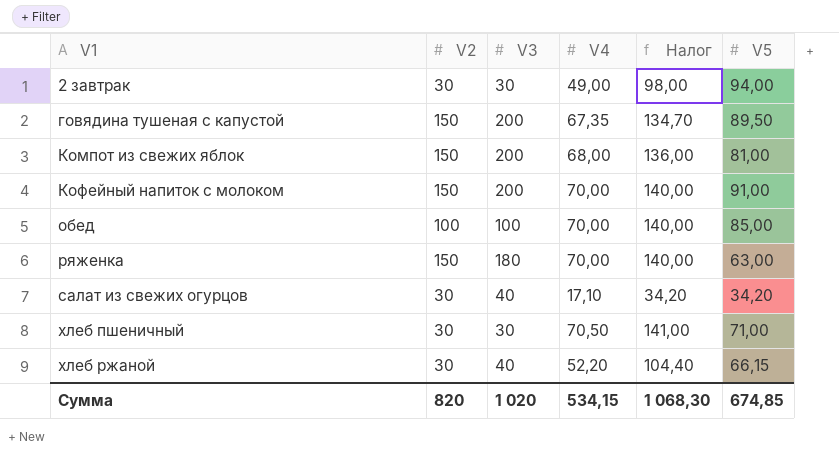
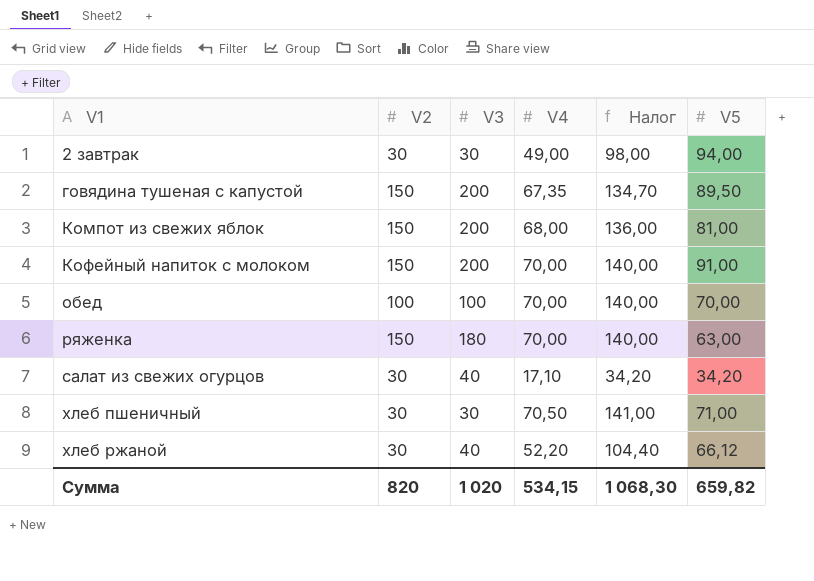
обед | V5: 85,00 -> 70,00
хлеб ржаной | V5: 66,15 -> 66,12
Сумма | V5: 674,85 -> 659,82

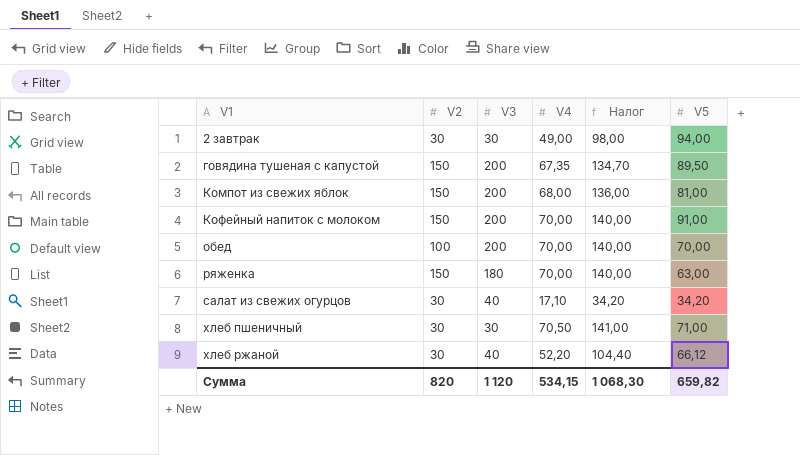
обед | V3: 100 -> 200
Сумма | V3: 1 020 -> 1 120

